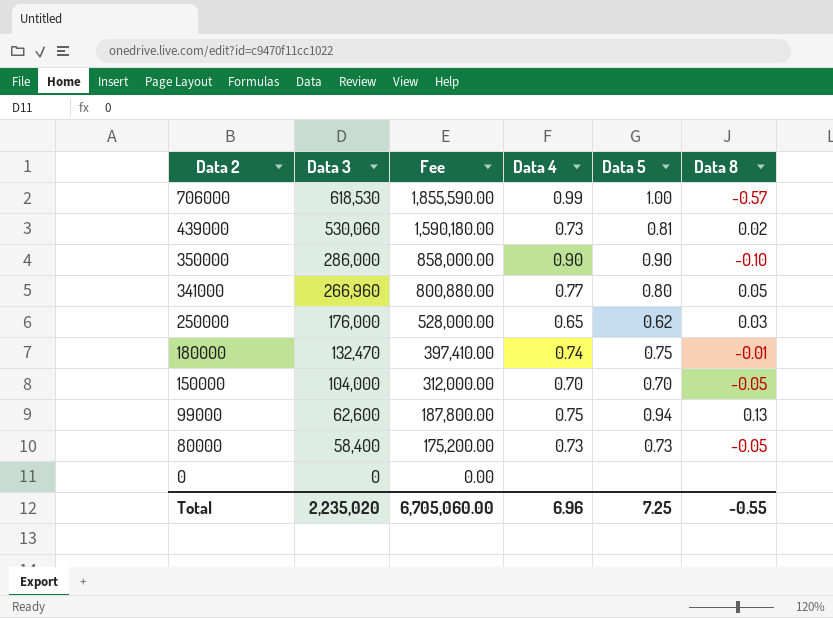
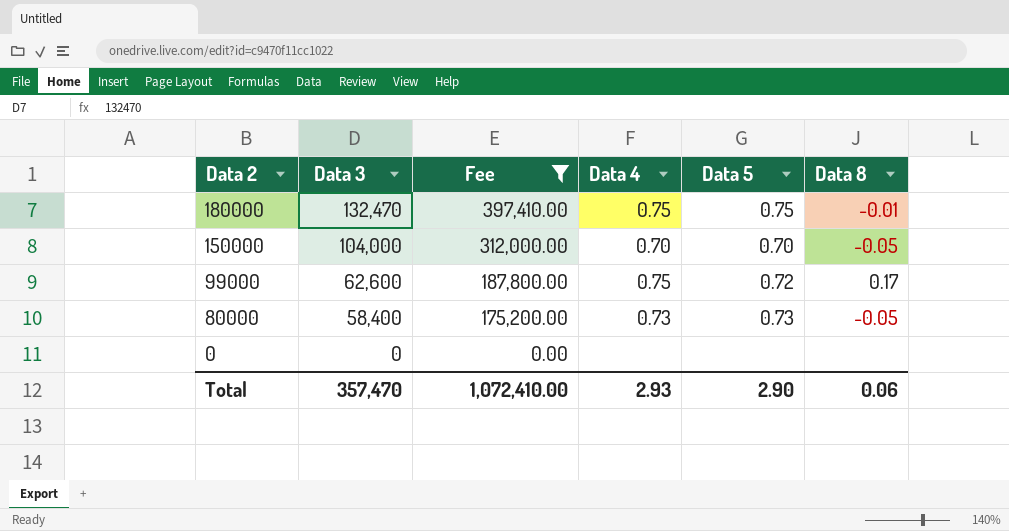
filter: none -> Fee <= 397,410.00
180000 | Data 4: 0.74 -> 0.75
99000 | Data 5: 0.94 -> 0.72
99000 | Data 8: 0.13 -> 0.17
Total | Data 3: 2,235,020 -> 357,470
Total | Fee: 6,705,060.00 -> 1,072,410.00
Total | Data 4: 6.96 -> 2.93
Total | Data 5: 7.25 -> 2.90
Total | Data 8: -0.55 -> 0.06

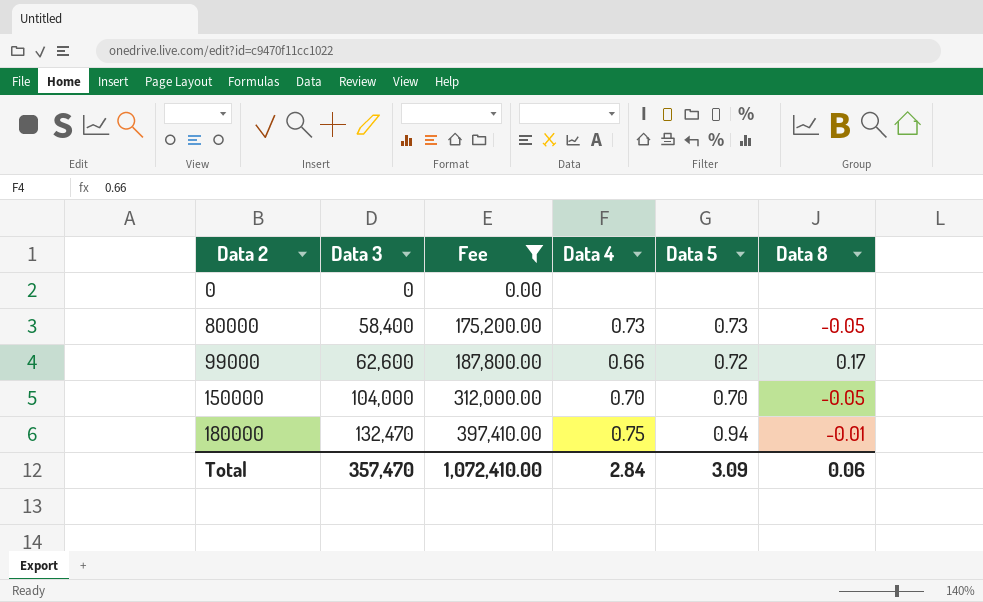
row order: Data 2 descending -> Data 2 ascending
99000 | Data 4: 0.75 -> 0.66
180000 | Data 5: 0.75 -> 0.94
Total | Data 4: 2.93 -> 2.84
Total | Data 5: 2.90 -> 3.09

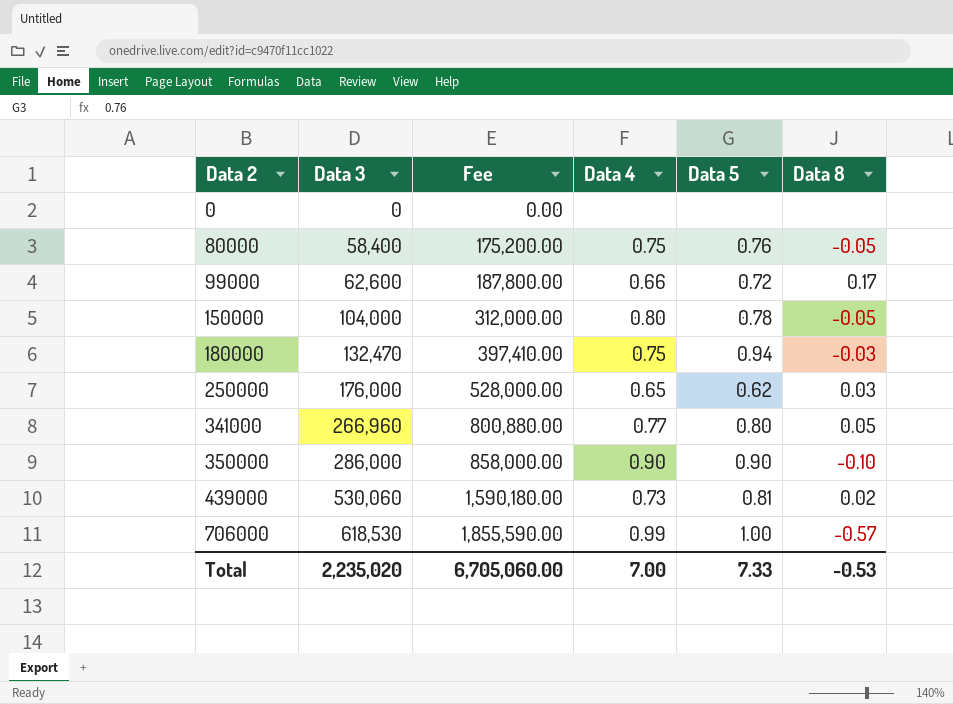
filter: Fee <= 397,410.00 -> none
80000 | Data 4: 0.73 -> 0.75
80000 | Data 5: 0.73 -> 0.76
150000 | Data 4: 0.70 -> 0.80
150000 | Data 5: 0.70 -> 0.78
180000 | Data 8: -0.01 -> -0.03
Total | Data 3: 357,470 -> 2,235,020
Total | Fee: 1,072,410.00 -> 6,705,060.00
Total | Data 4: 2.84 -> 7.00
Total | Data 5: 3.09 -> 7.33
Total | Data 8: 0.06 -> -0.53

